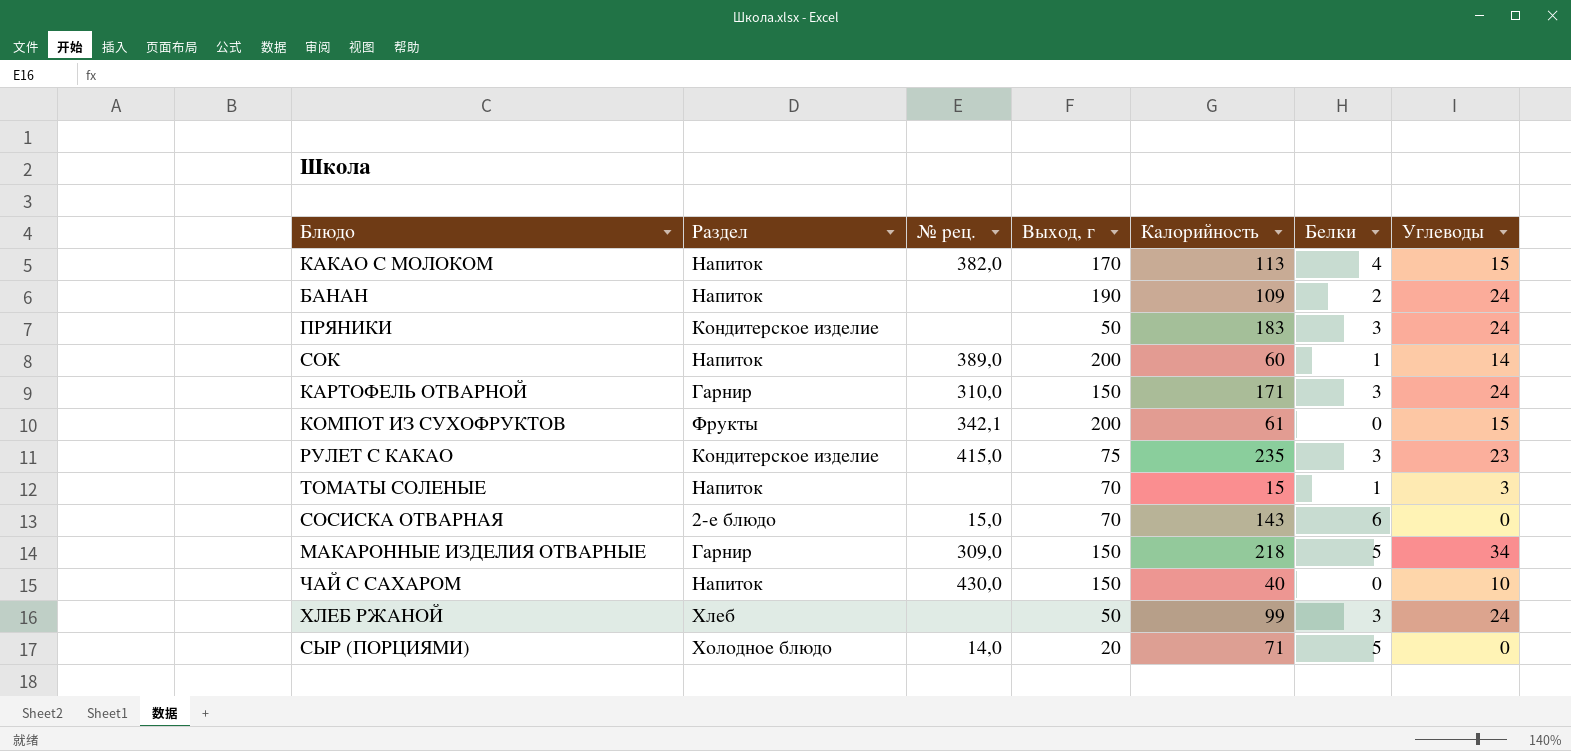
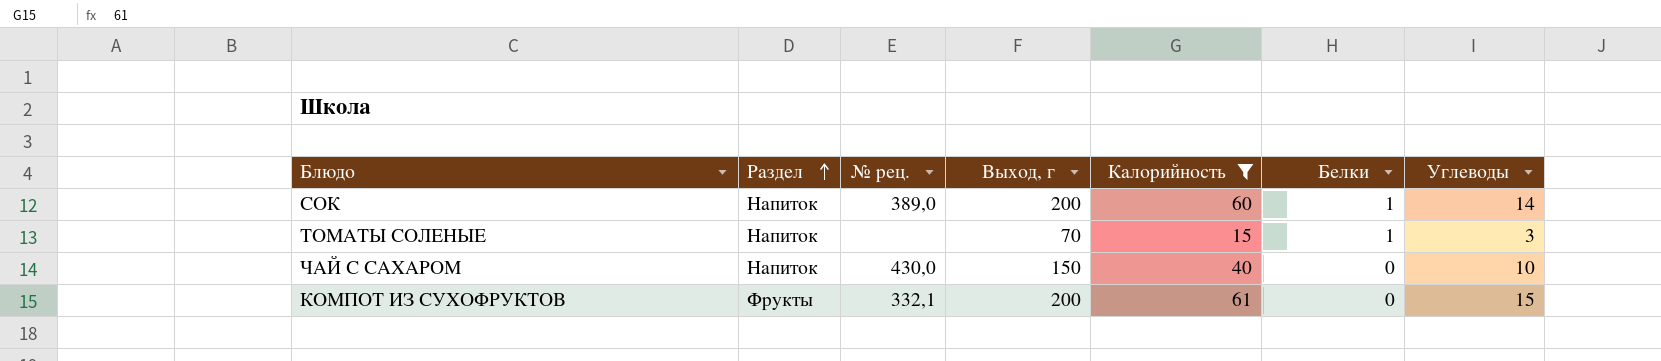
filter: none -> Калорийность <= 61
row order: none -> Раздел ascending
КОМПОТ ИЗ СУХОФРУКТОВ | № рец.: 342,1 -> 332,1

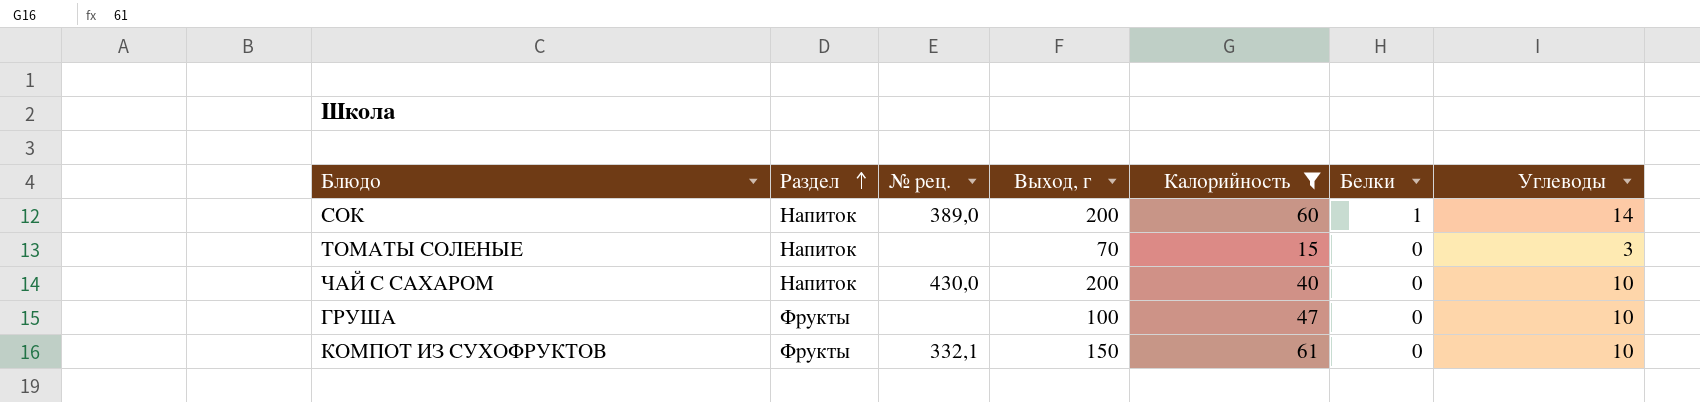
ТОМАТЫ СОЛЕНЫЕ | Белки: 1 -> 0
ЧАЙ С САХАРОМ | Выход, г: 150 -> 200
row ГРУША: none -> Фрукты | none | 100 | 47 | 0 | 10
КОМПОТ ИЗ СУХОФРУКТОВ | Выход, г: 200 -> 150
КОМПОТ ИЗ СУХОФРУКТОВ | Углеводы: 15 -> 10

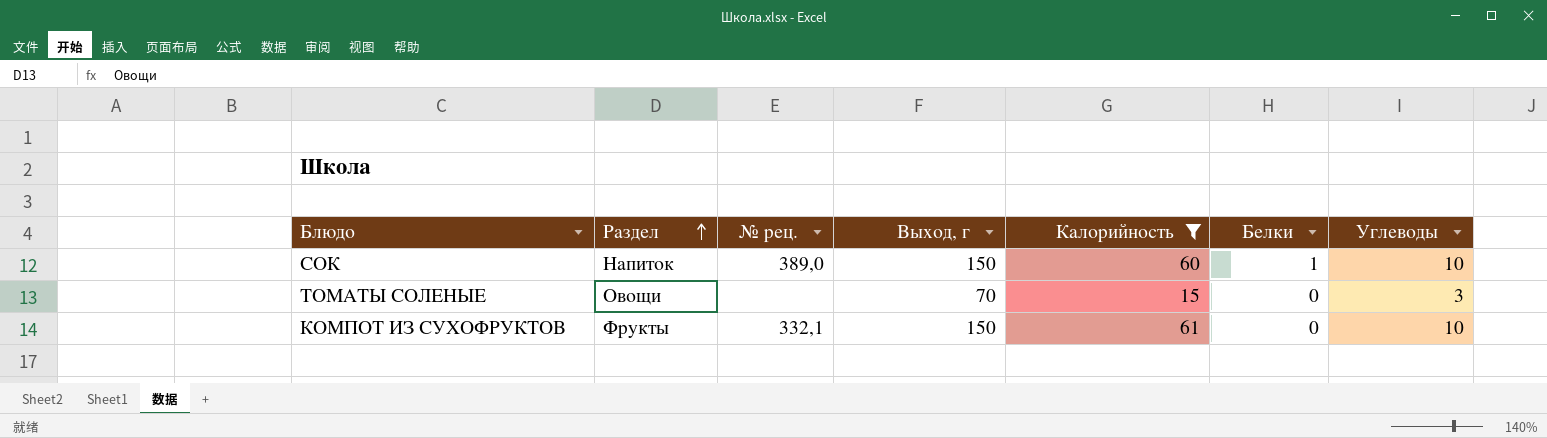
row ЧАЙ С САХАРОМ: Напиток | 430,0 | 200 | 40 | 0 | 10 -> none
row ГРУША: Фрукты | none | 100 | 47 | 0 | 10 -> none
СОК | Выход, г: 200 -> 150
СОК | Углеводы: 14 -> 10
ТОМАТЫ СОЛЕНЫЕ | Раздел: Напиток -> Овощи

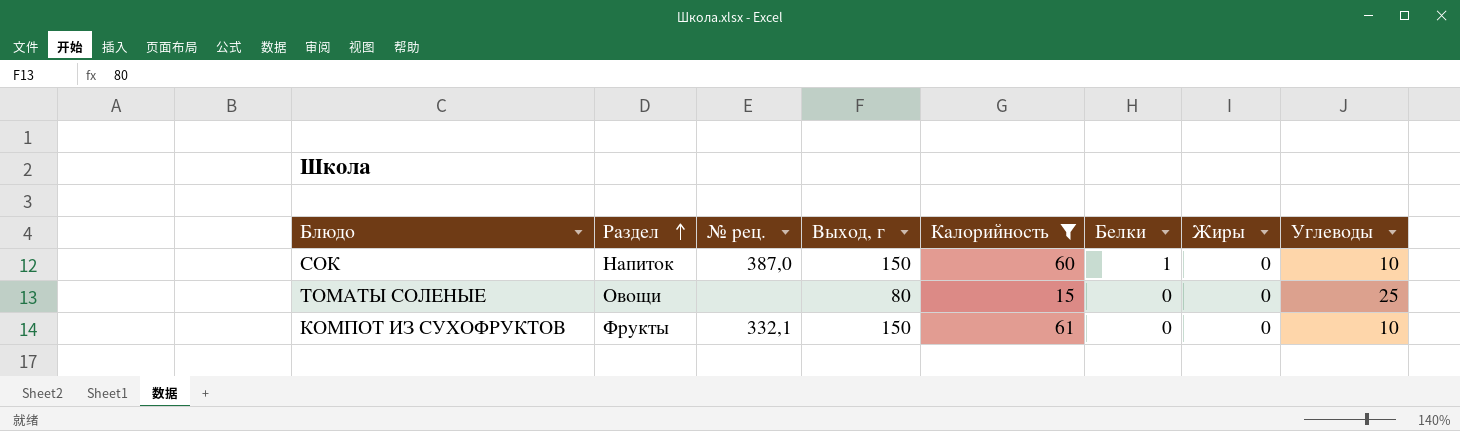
column Жиры | position: none -> 7
СОК | № рец.: 389,0 -> 387,0
ТОМАТЫ СОЛЕНЫЕ | Выход, г: 70 -> 80
ТОМАТЫ СОЛЕНЫЕ | Углеводы: 3 -> 25

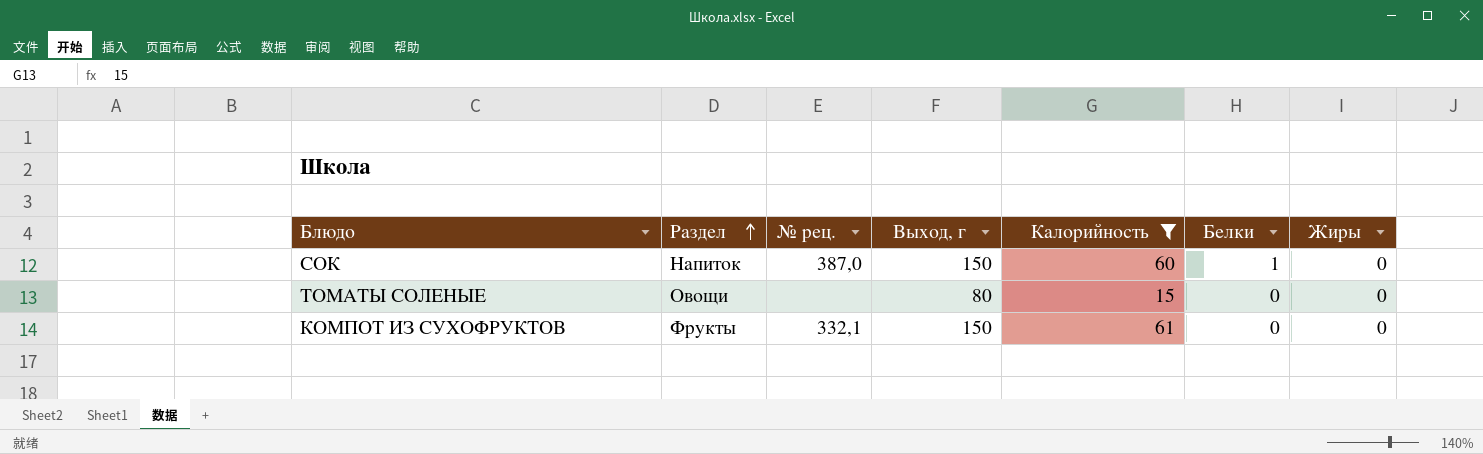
column Углеводы | position: 8 -> none

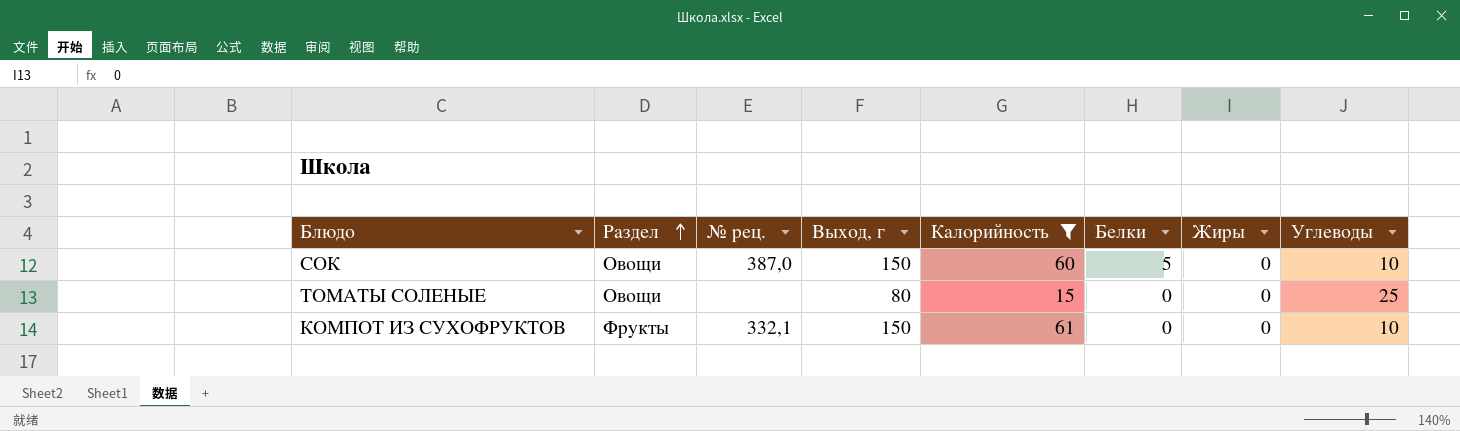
column Углеводы | position: none -> 8
СОК | Раздел: Напиток -> Овощи
СОК | Белки: 1 -> 5

